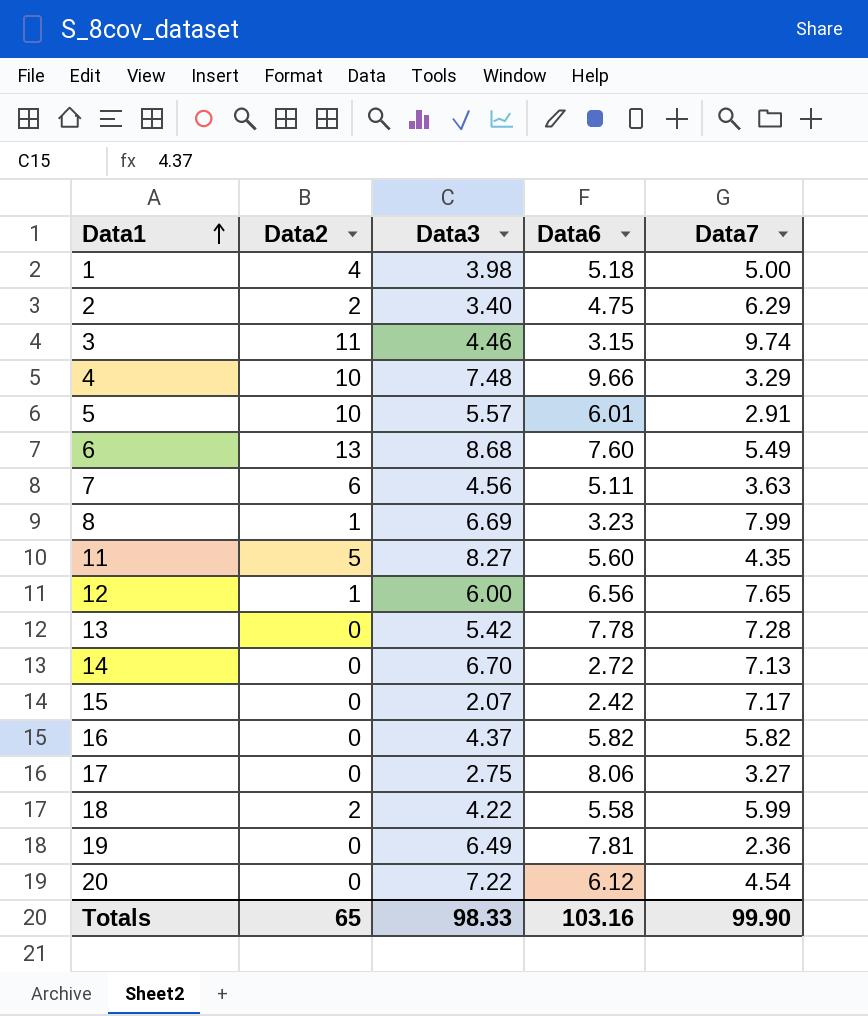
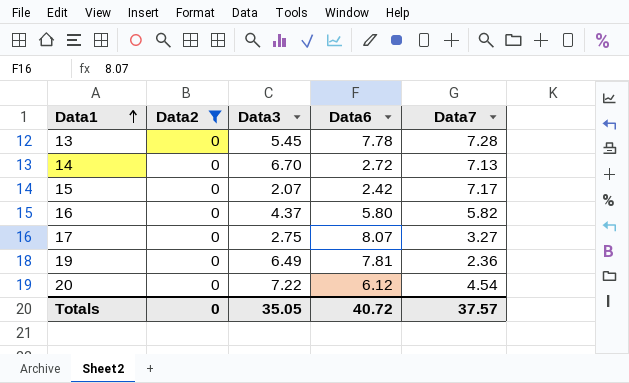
filter: none -> Data2 = 0
13 | Data3: 5.42 -> 5.45
16 | Data6: 5.82 -> 5.80
17 | Data6: 8.06 -> 8.07
Totals | Data2: 65 -> 0
Totals | Data3: 98.33 -> 35.05
Totals | Data6: 103.16 -> 40.72
Totals | Data7: 99.90 -> 37.57

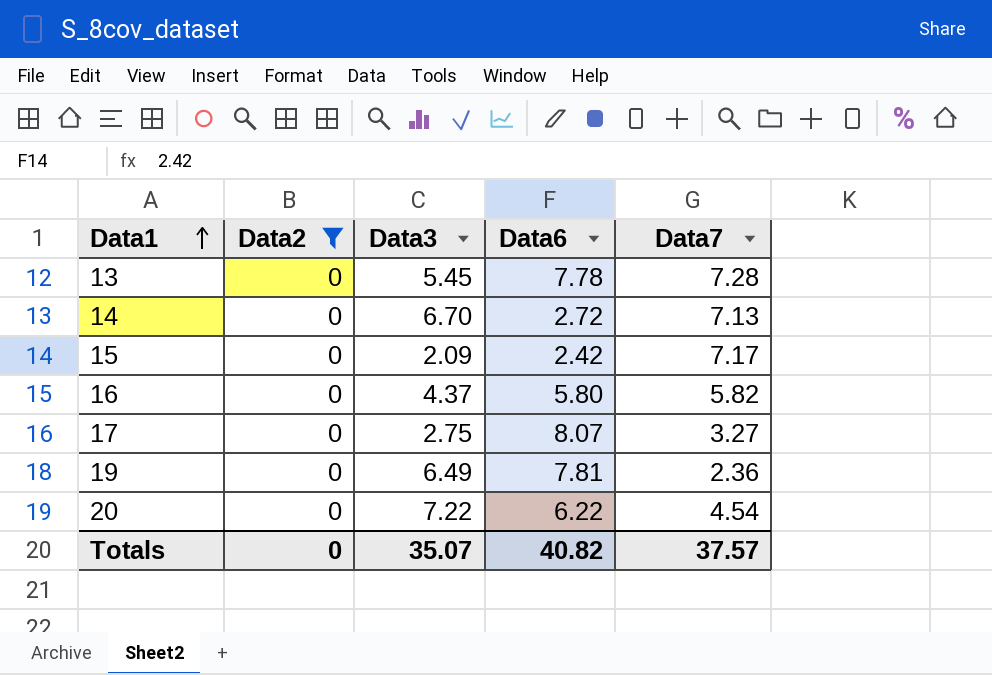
15 | Data3: 2.07 -> 2.09
20 | Data6: 6.12 -> 6.22
Totals | Data3: 35.05 -> 35.07
Totals | Data6: 40.72 -> 40.82

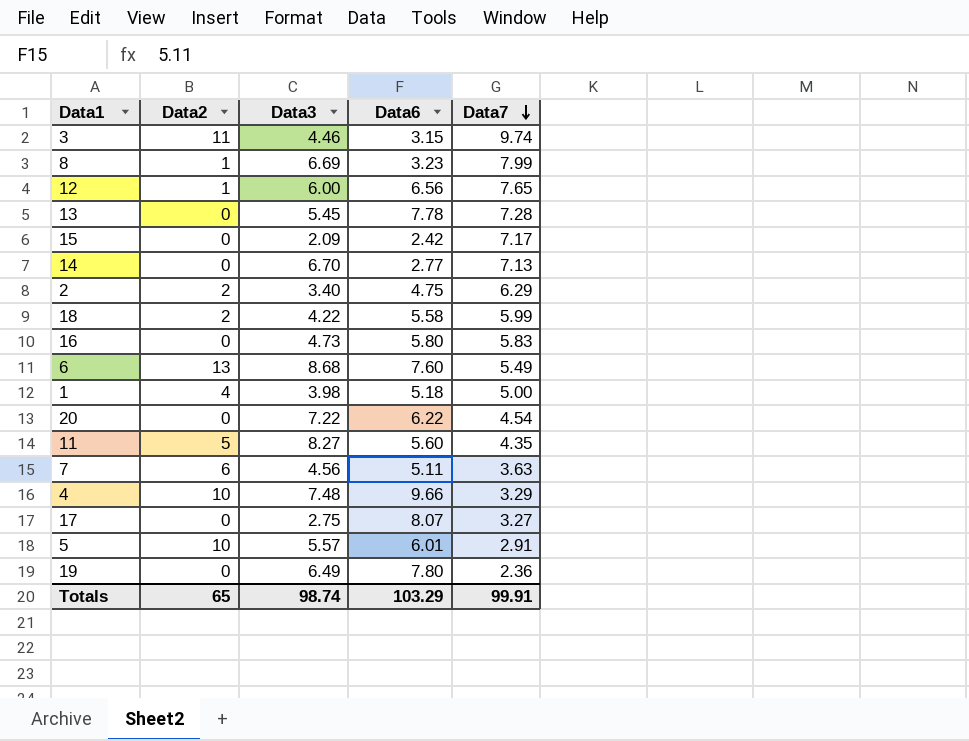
filter: Data2 = 0 -> none
row order: Data1 ascending -> Data7 descending
14 | Data6: 2.72 -> 2.77
16 | Data3: 4.37 -> 4.73
16 | Data7: 5.82 -> 5.83
19 | Data6: 7.81 -> 7.80
Totals | Data2: 0 -> 65
Totals | Data3: 35.07 -> 98.74
Totals | Data6: 40.82 -> 103.29
Totals | Data7: 37.57 -> 99.91

